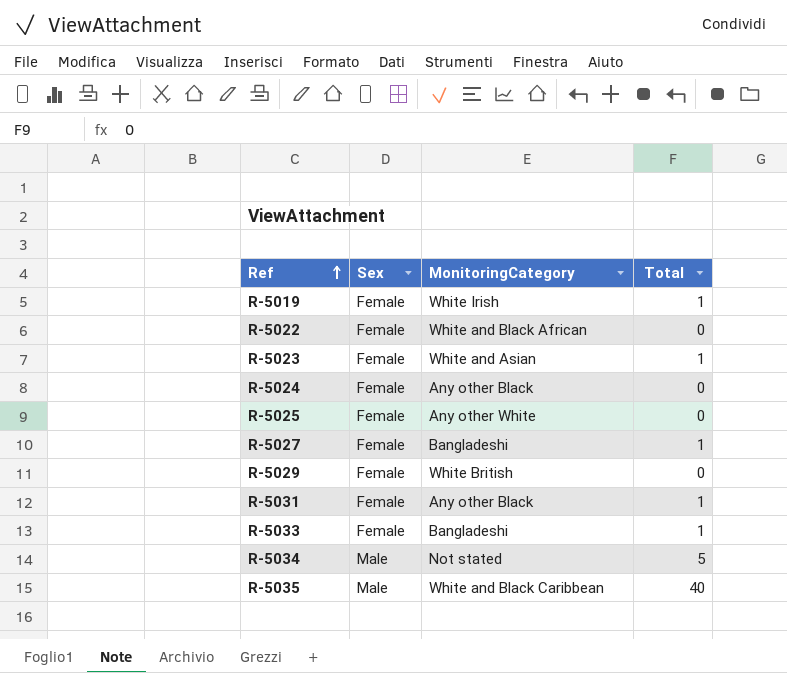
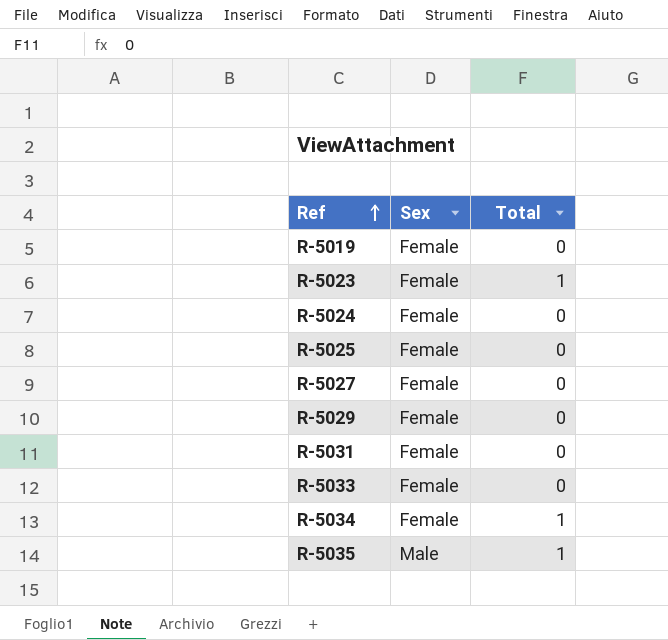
column MonitoringCategory | position: 3 -> none
row R-5022: Female | White and Black African | 0 -> none
R-5019 | Total: 1 -> 0
R-5027 | Total: 1 -> 0
R-5031 | Total: 1 -> 0
R-5033 | Total: 1 -> 0
R-5034 | Sex: Male -> Female
R-5034 | Total: 5 -> 1
R-5035 | Total: 40 -> 1

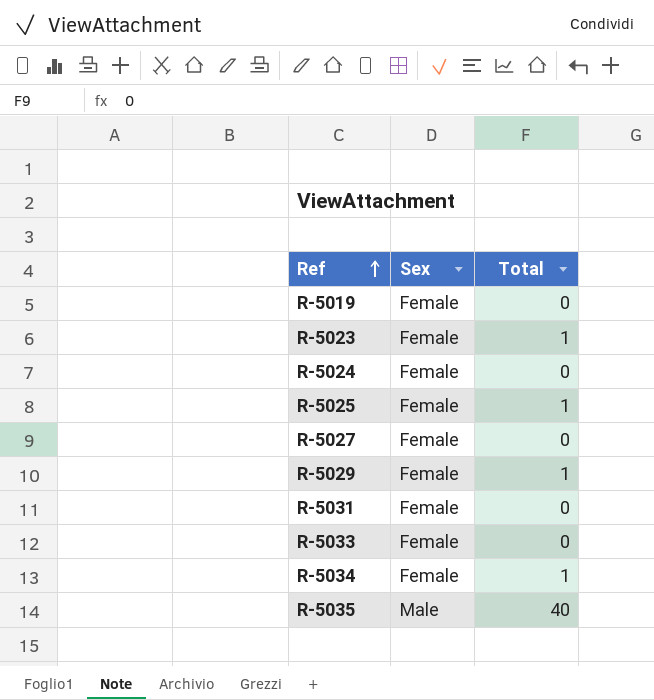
R-5025 | Total: 0 -> 1
R-5029 | Total: 0 -> 1
R-5035 | Total: 1 -> 40

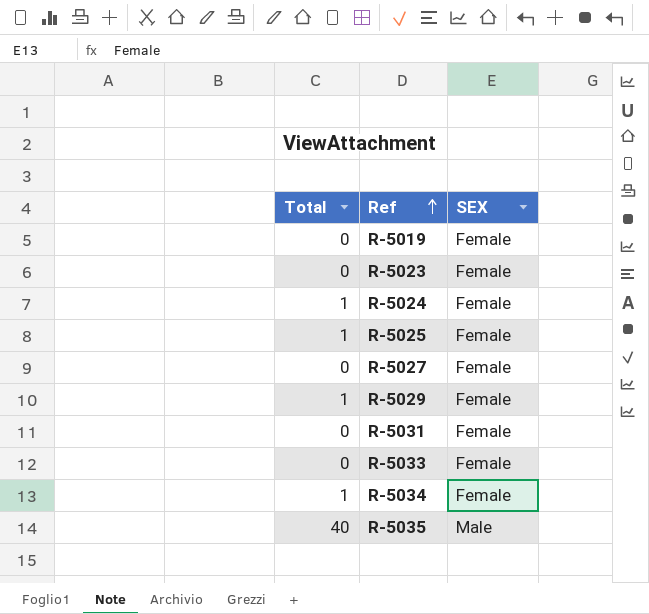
column Total | position: 3 -> 1
column name: Sex -> SEX
R-5023 | Total: 1 -> 0
R-5024 | Total: 0 -> 1

